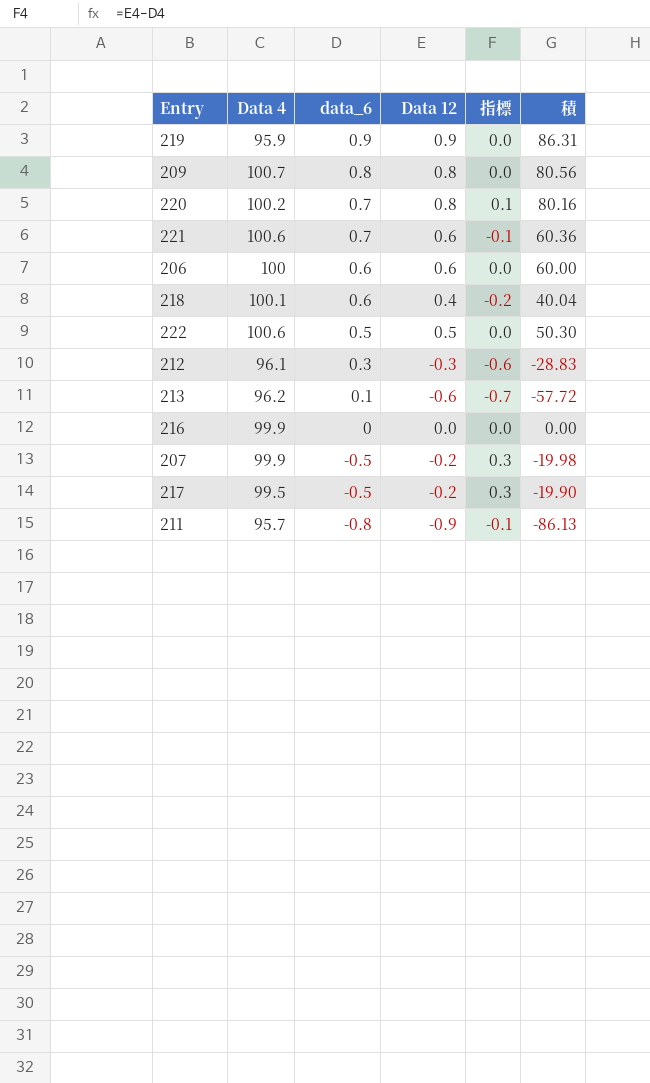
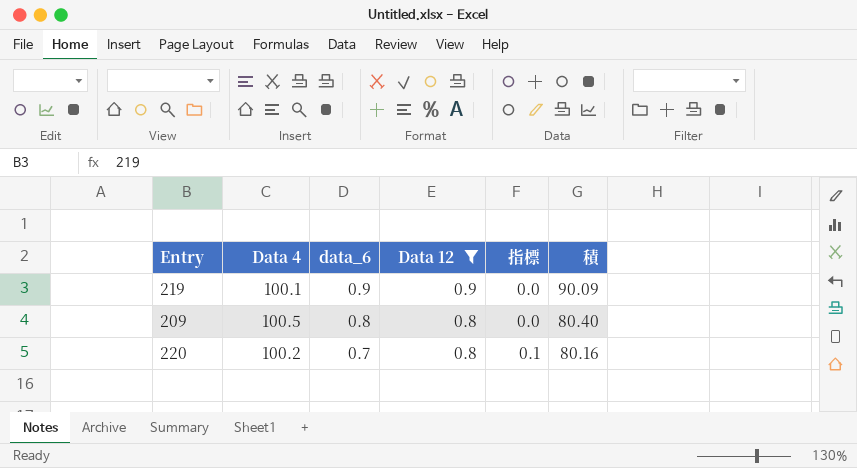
filter: none -> Data 12 >= 0.8
219 | Data 4: 95.9 -> 100.1
219 | 積: 86.31 -> 90.09
209 | Data 4: 100.7 -> 100.5
209 | 積: 80.56 -> 80.40

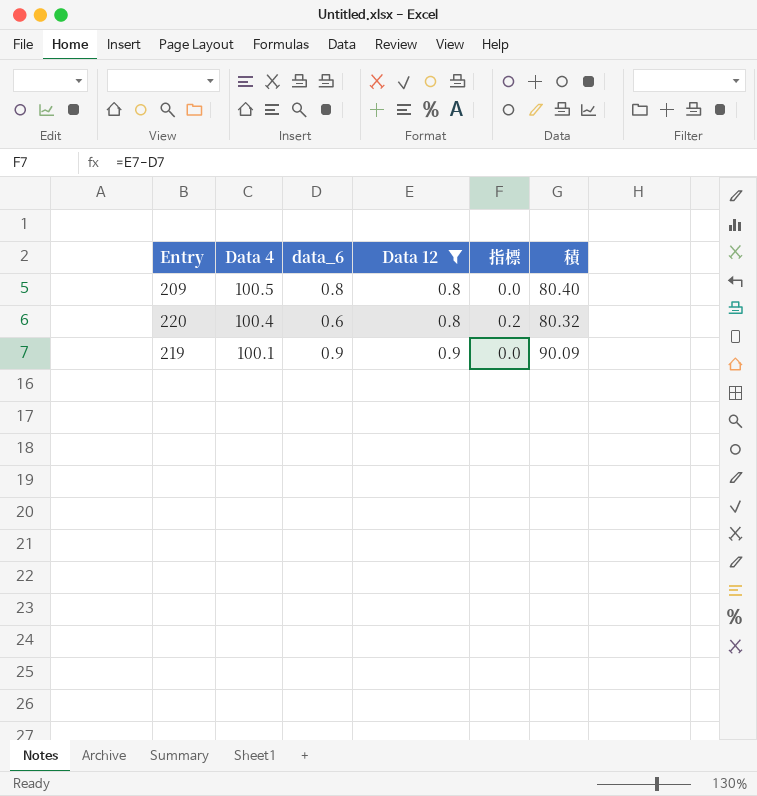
row order: data_6 descending -> Data 4 descending
220 | Data 4: 100.2 -> 100.4
220 | data_6: 0.7 -> 0.6
220 | 指標: 0.1 -> 0.2
220 | 積: 80.16 -> 80.32

